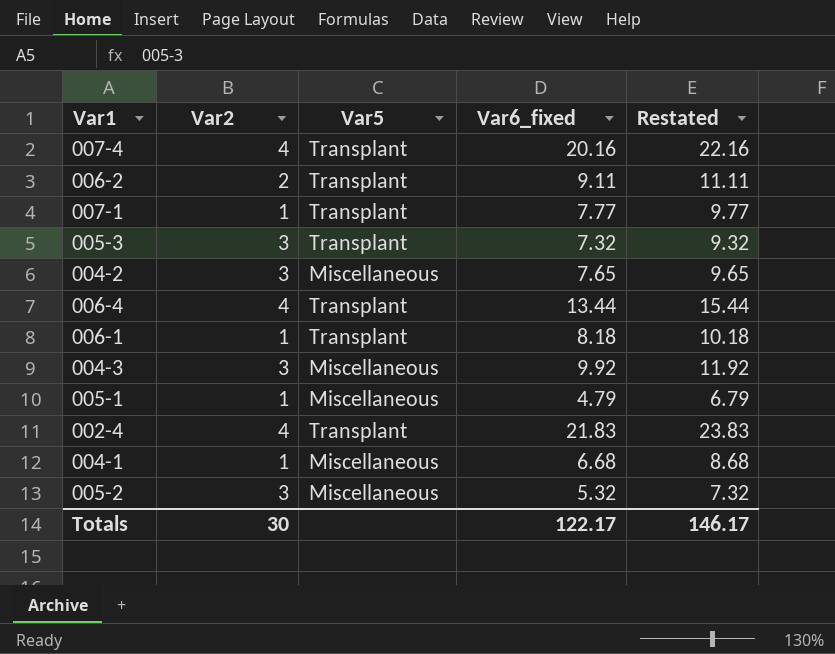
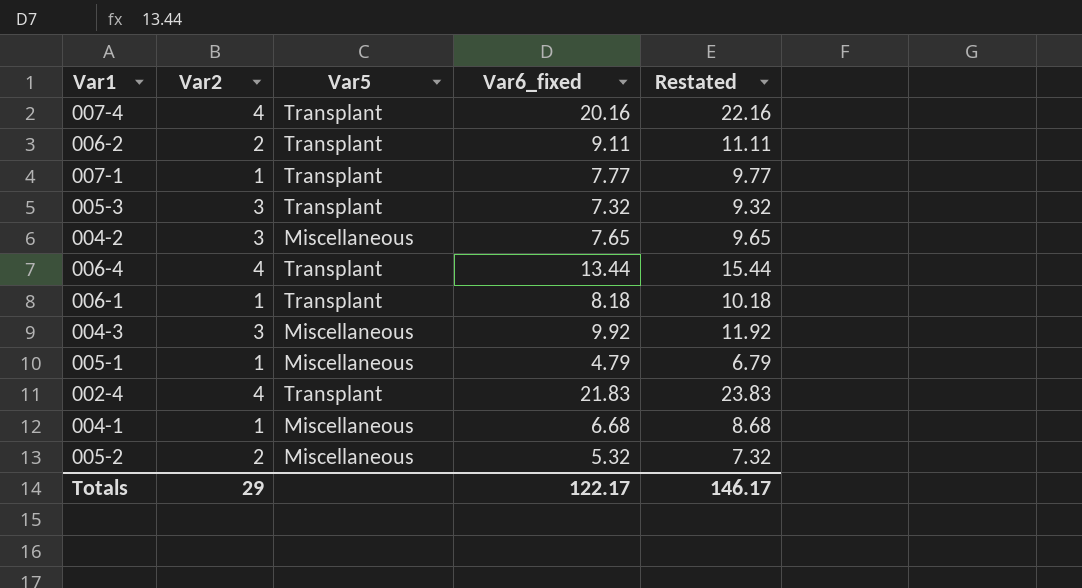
005-2 | Var2: 3 -> 2
Totals | Var2: 30 -> 29

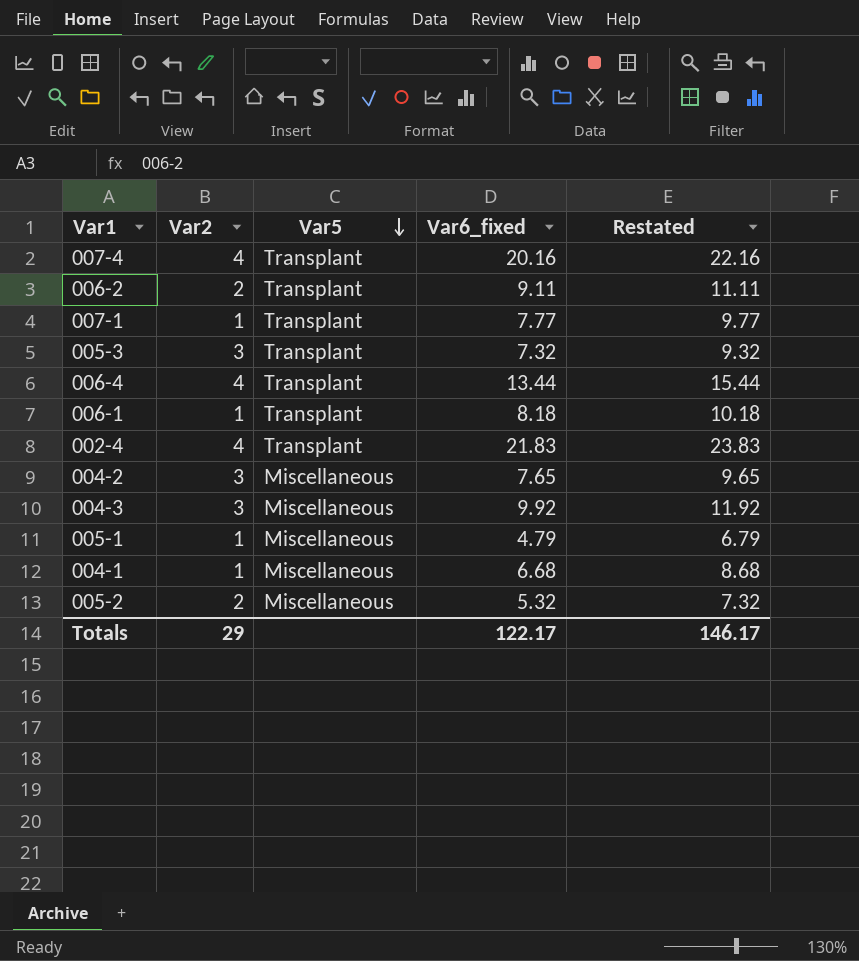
row order: none -> Var5 descending

